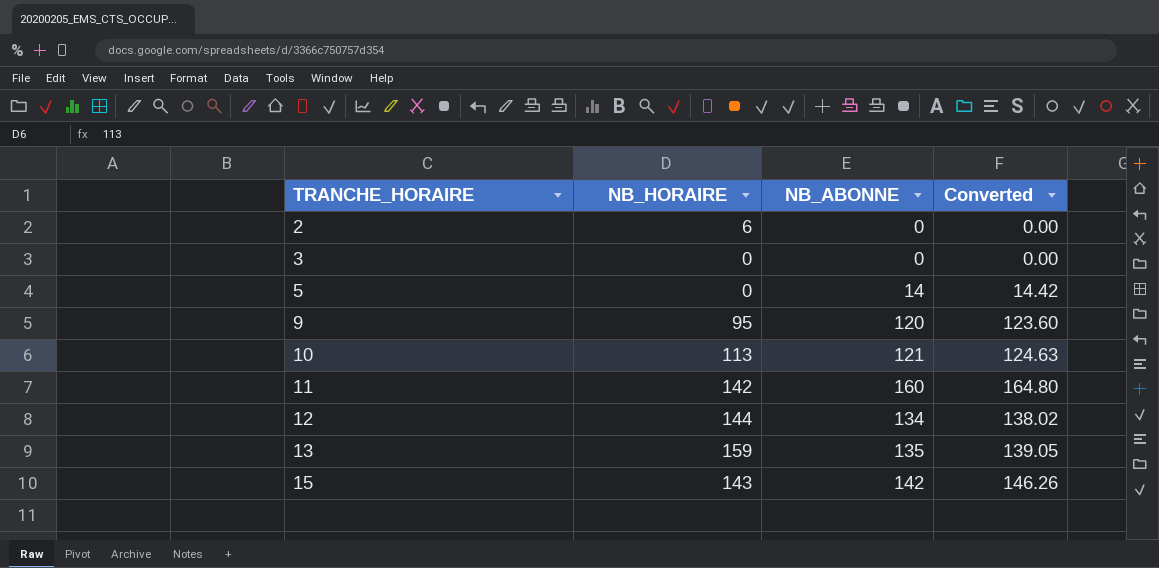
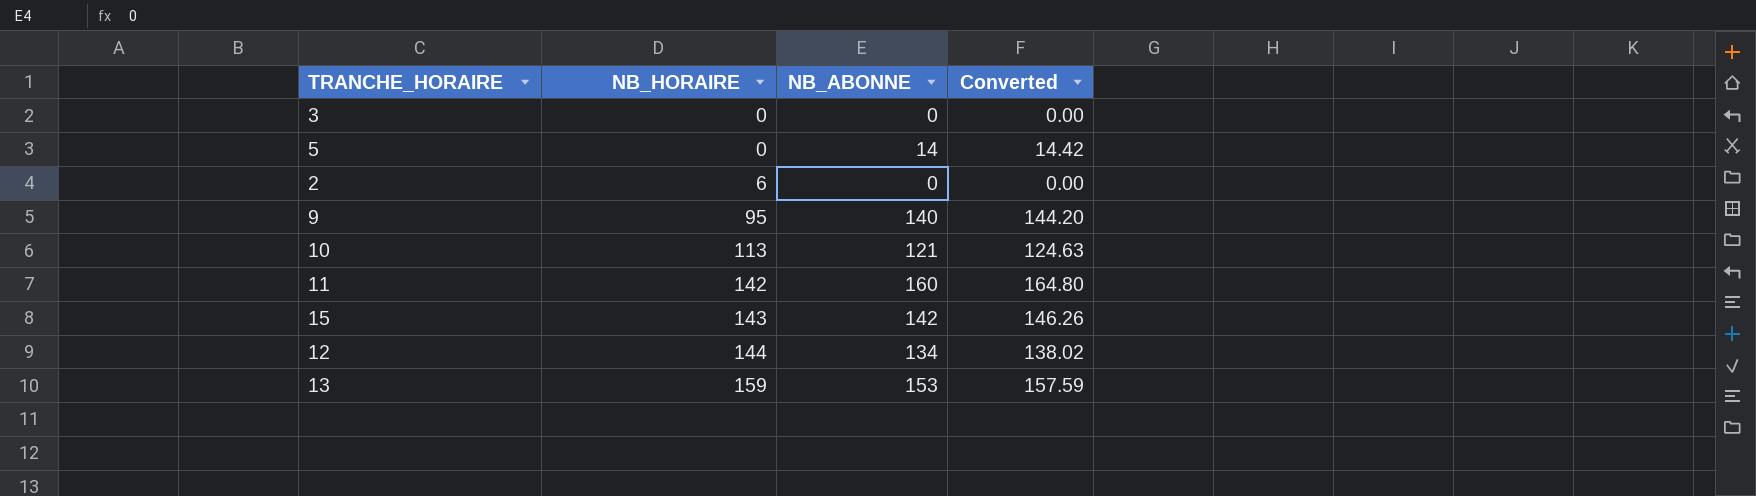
row order: TRANCHE_HORAIRE ascending -> NB_HORAIRE ascending
9 | NB_ABONNE: 120 -> 140
9 | Converted: 123.60 -> 144.20
13 | NB_ABONNE: 135 -> 153
13 | Converted: 139.05 -> 157.59

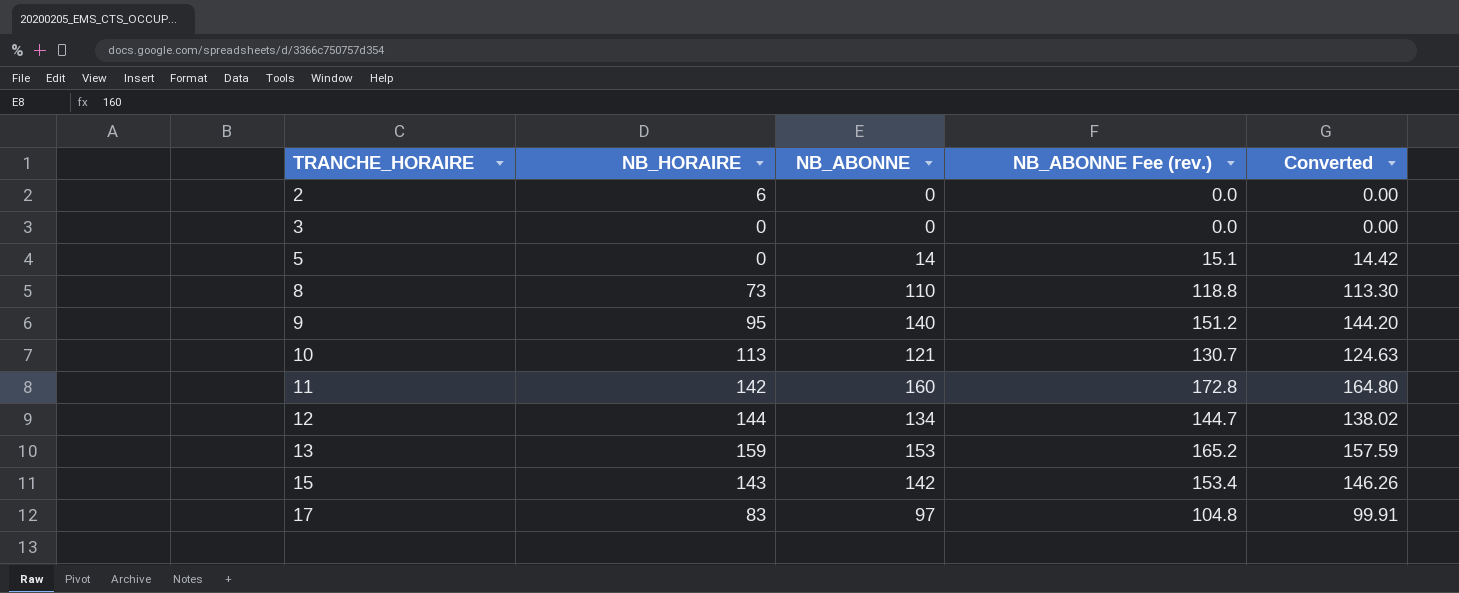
row order: NB_HORAIRE ascending -> TRANCHE_HORAIRE ascending
column NB_ABONNE Fee (rev.) | formula: none -> [NB_ABONNE] * 1.08
row 8: none -> 73 | 110 | 118.8 | 113.30
row 17: none -> 83 | 97 | 104.8 | 99.91

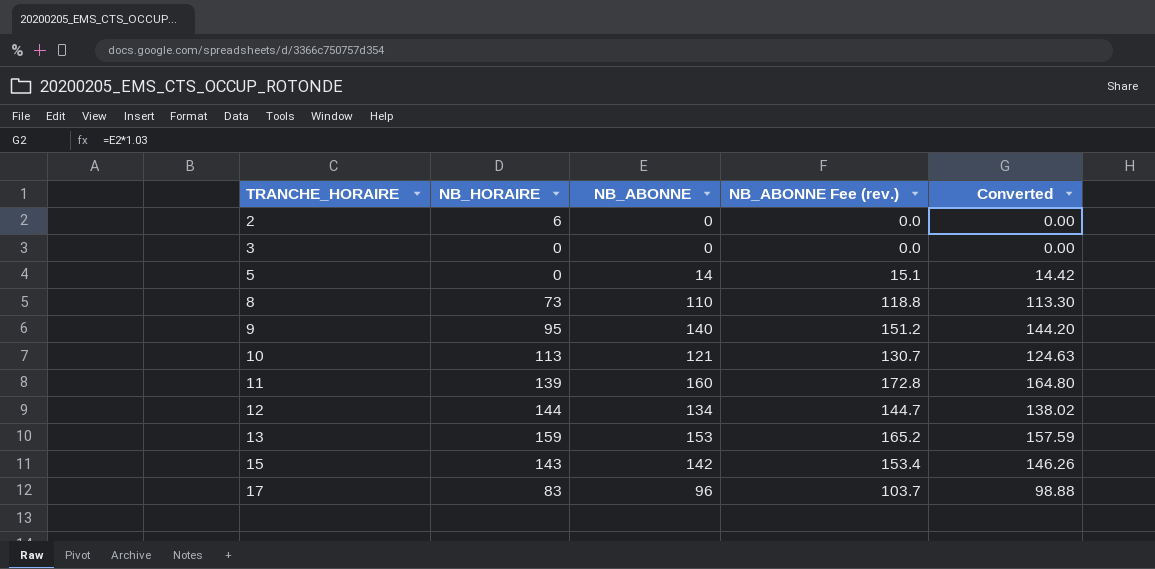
11 | NB_HORAIRE: 142 -> 139
17 | NB_ABONNE: 97 -> 96
17 | NB_ABONNE Fee (rev.): 104.8 -> 103.7
17 | Converted: 99.91 -> 98.88

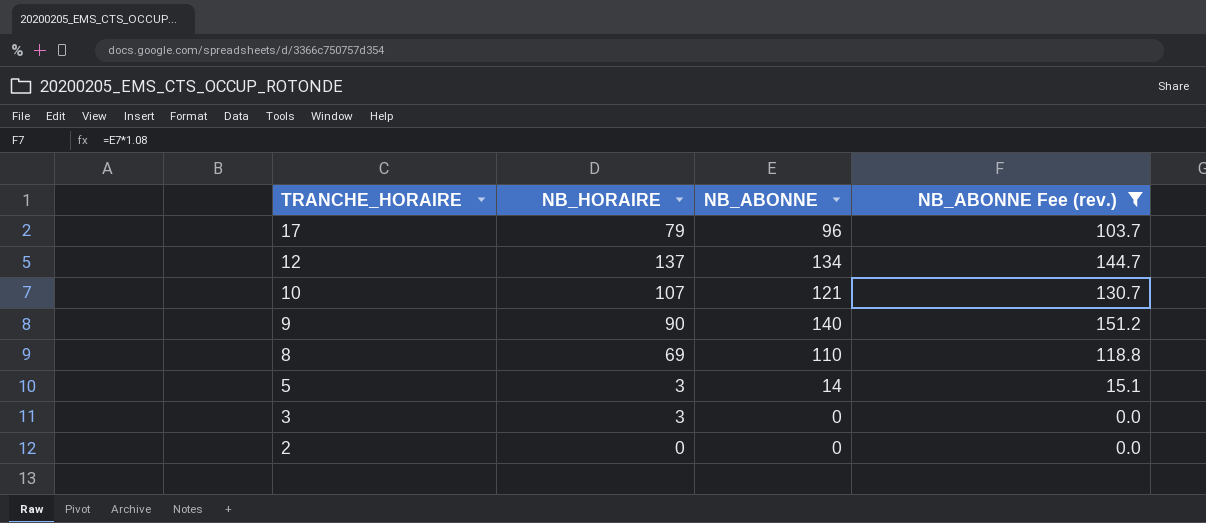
filter: none -> NB_ABONNE Fee (rev.) <= 151.2
row order: TRANCHE_HORAIRE ascending -> TRANCHE_HORAIRE descending
column Converted | formula: [NB_ABONNE] * 1.03 -> none
17 | NB_HORAIRE: 83 -> 79
12 | NB_HORAIRE: 144 -> 137
10 | NB_HORAIRE: 113 -> 107
9 | NB_HORAIRE: 95 -> 90
8 | NB_HORAIRE: 73 -> 69
5 | NB_HORAIRE: 0 -> 3
3 | NB_HORAIRE: 0 -> 3
2 | NB_HORAIRE: 6 -> 0

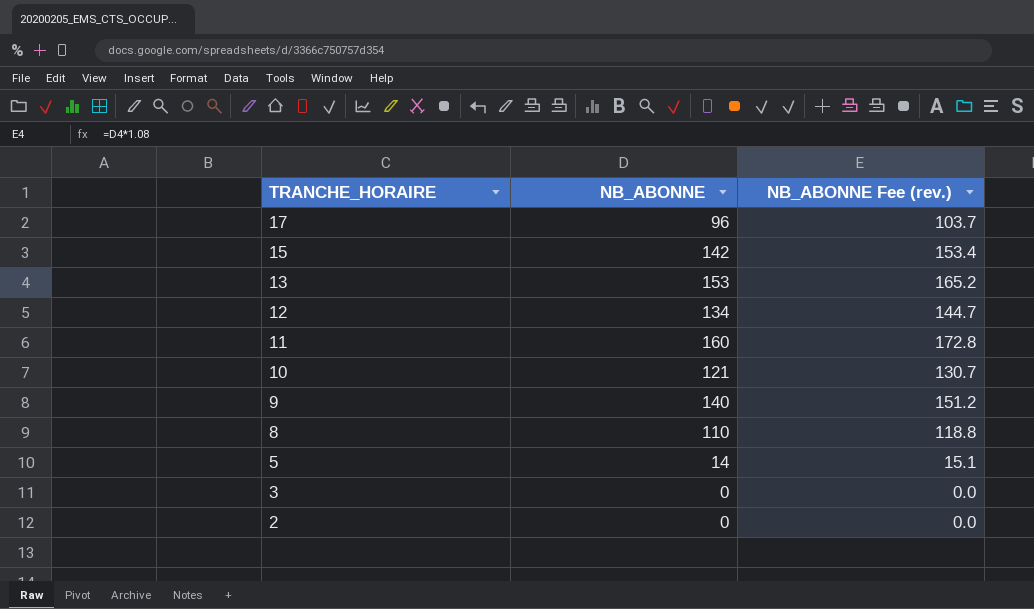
filter: NB_ABONNE Fee (rev.) <= 151.2 -> none
column NB_HORAIRE | position: 2 -> none

